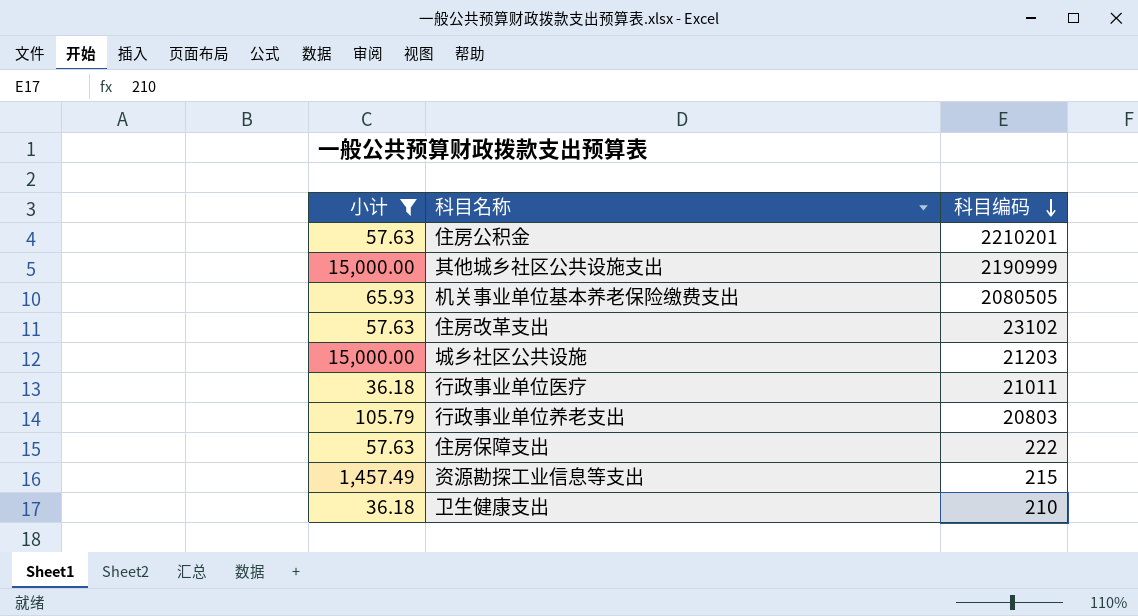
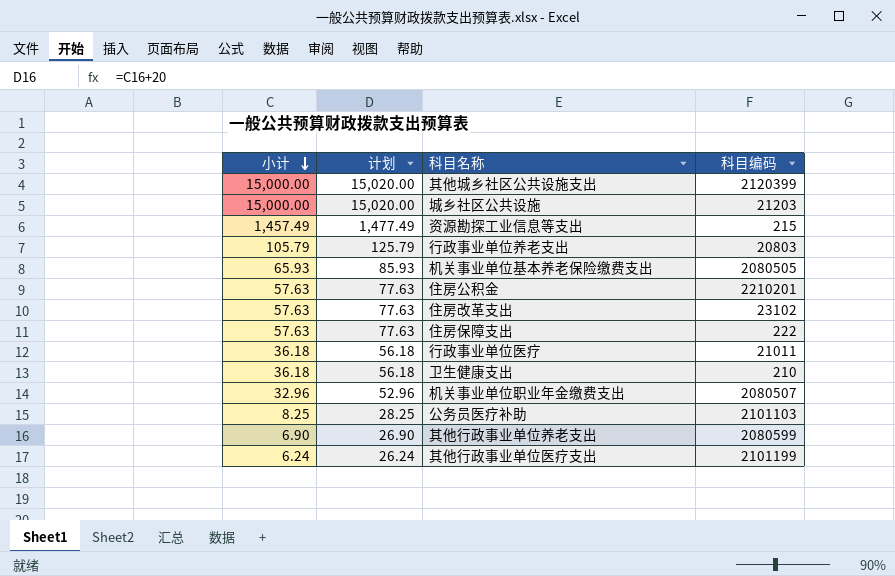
filter: 小计 >= 36.18 -> none
row order: 科目编码 descending -> 小计 descending
column 计划 | formula: none -> [小计] + 20
其他城乡社区公共设施支出 | 科目编码: 2190999 -> 2120399

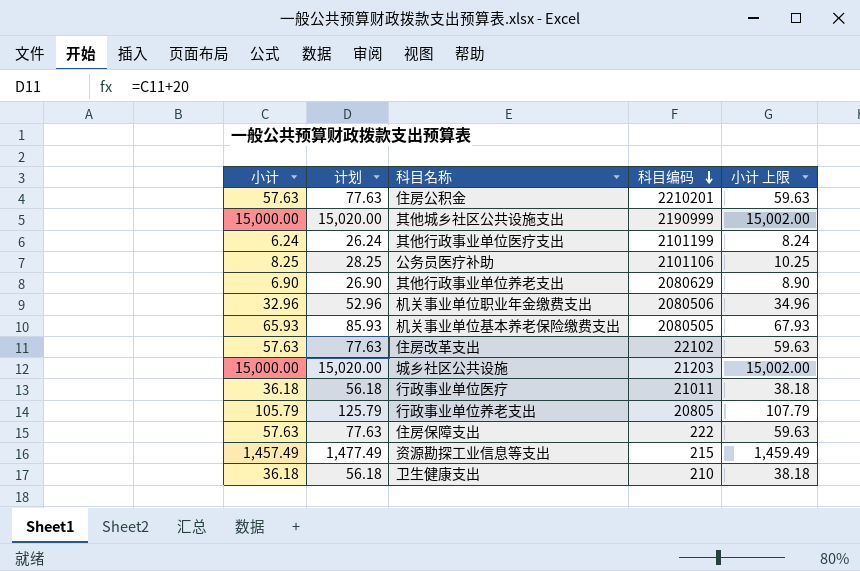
row order: 小计 descending -> 科目编码 descending
column 小计 上限 | formula: none -> [小计] + 2
其他城乡社区公共设施支出 | 科目编码: 2120399 -> 2190999
公务员医疗补助 | 科目编码: 2101103 -> 2101106
其他行政事业单位养老支出 | 科目编码: 2080599 -> 2080629
机关事业单位职业年金缴费支出 | 科目编码: 2080507 -> 2080506
住房改革支出 | 科目编码: 23102 -> 22102
行政事业单位养老支出 | 科目编码: 20803 -> 20805

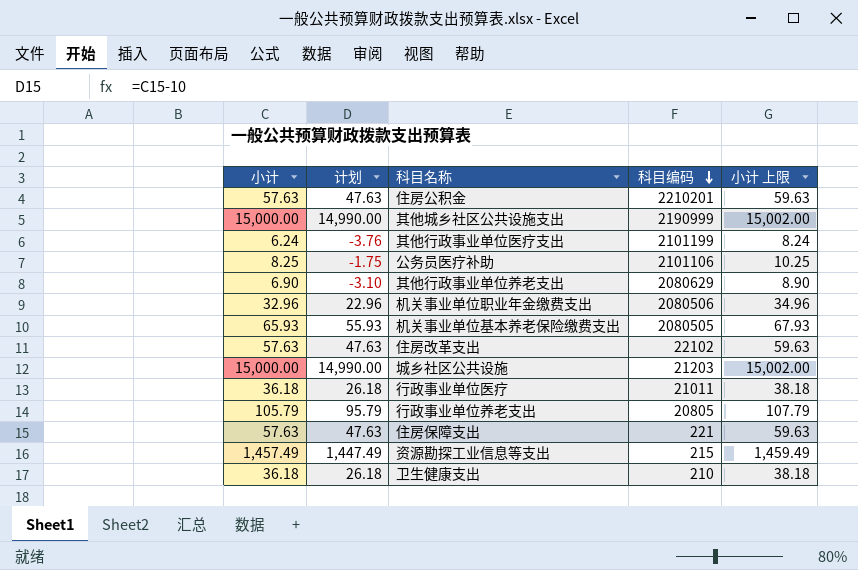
column 计划 | formula: [小计] + 20 -> [小计] - 10
住房保障支出 | 科目编码: 222 -> 221

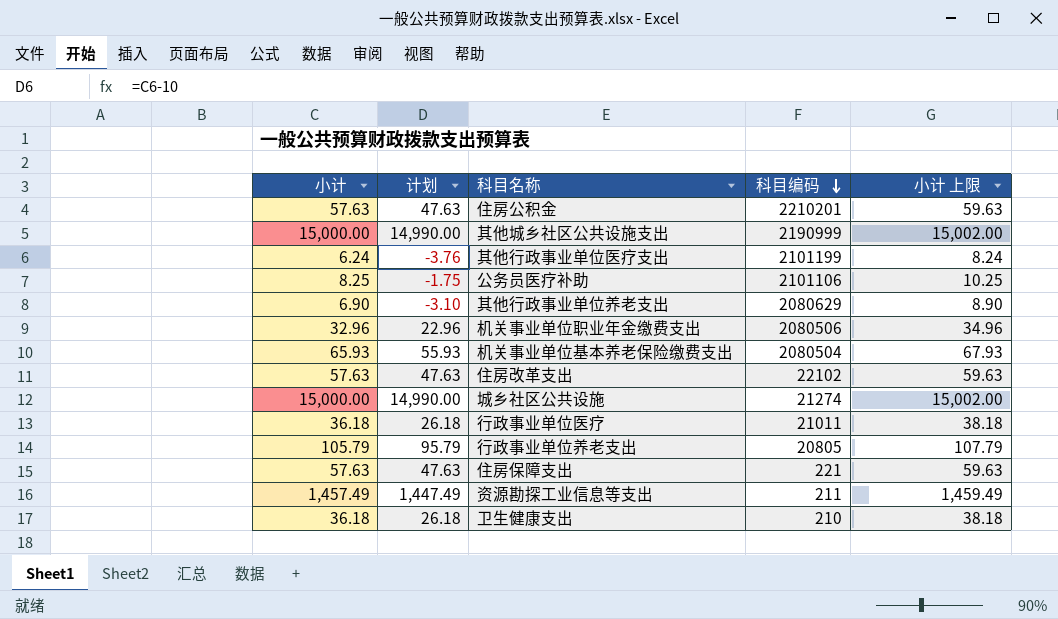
机关事业单位基本养老保险缴费支出 | 科目编码: 2080505 -> 2080504
城乡社区公共设施 | 科目编码: 21203 -> 21274
资源勘探工业信息等支出 | 科目编码: 215 -> 211

